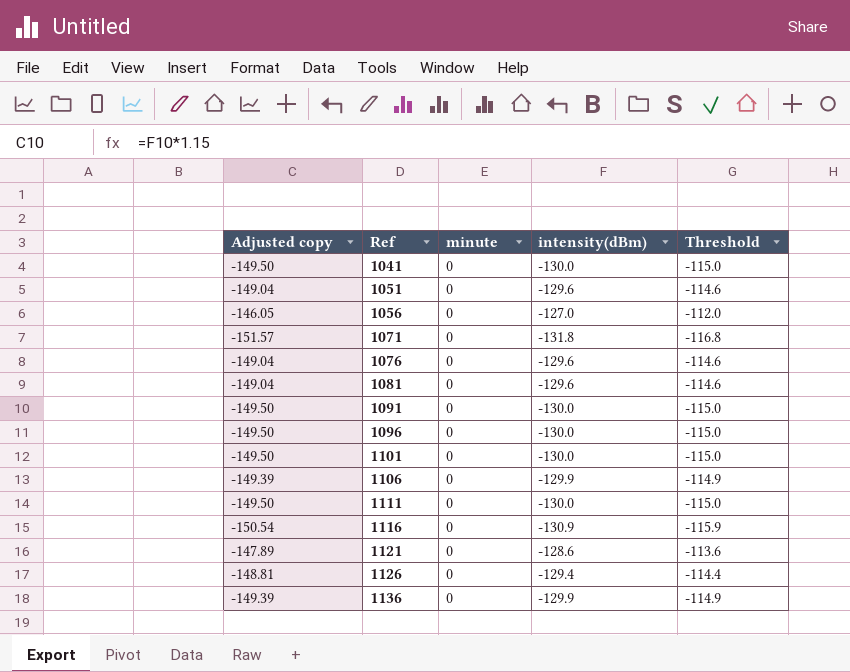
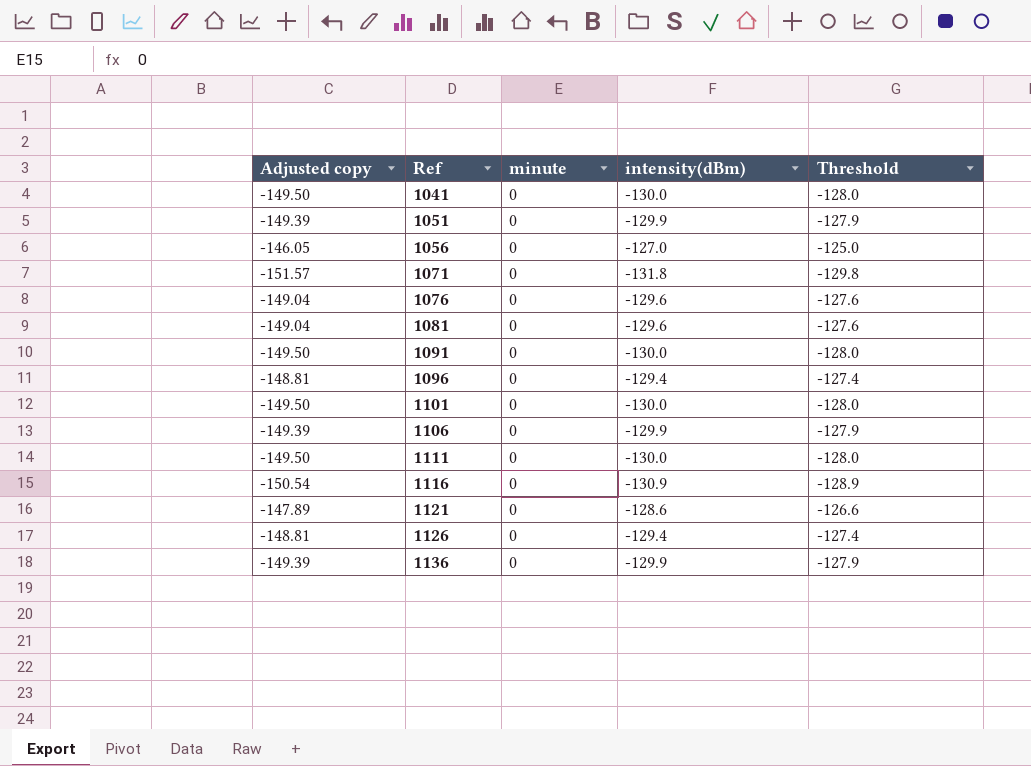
column Threshold | formula: [intensity(dBm)] + 15 -> [intensity(dBm)] + 2
1051 | Adjusted copy: -149.04 -> -149.39
1051 | intensity(dBm): -129.6 -> -129.9
1096 | Adjusted copy: -149.50 -> -148.81
1096 | intensity(dBm): -130.0 -> -129.4

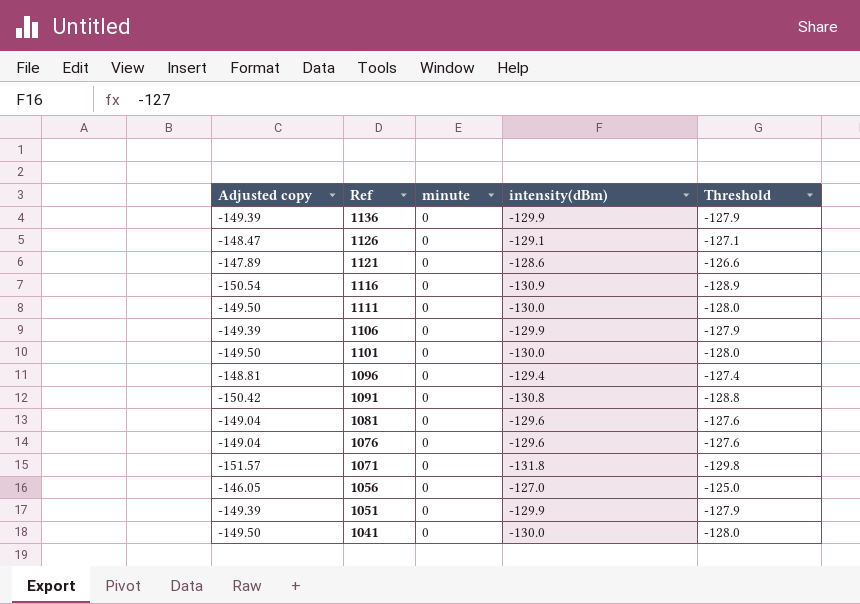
row order: Ref ascending -> Ref descending
1126 | Adjusted copy: -148.81 -> -148.47
1126 | intensity(dBm): -129.4 -> -129.1
1126 | Threshold: -127.4 -> -127.1
1091 | Adjusted copy: -149.50 -> -150.42
1091 | intensity(dBm): -130.0 -> -130.8
1091 | Threshold: -128.0 -> -128.8

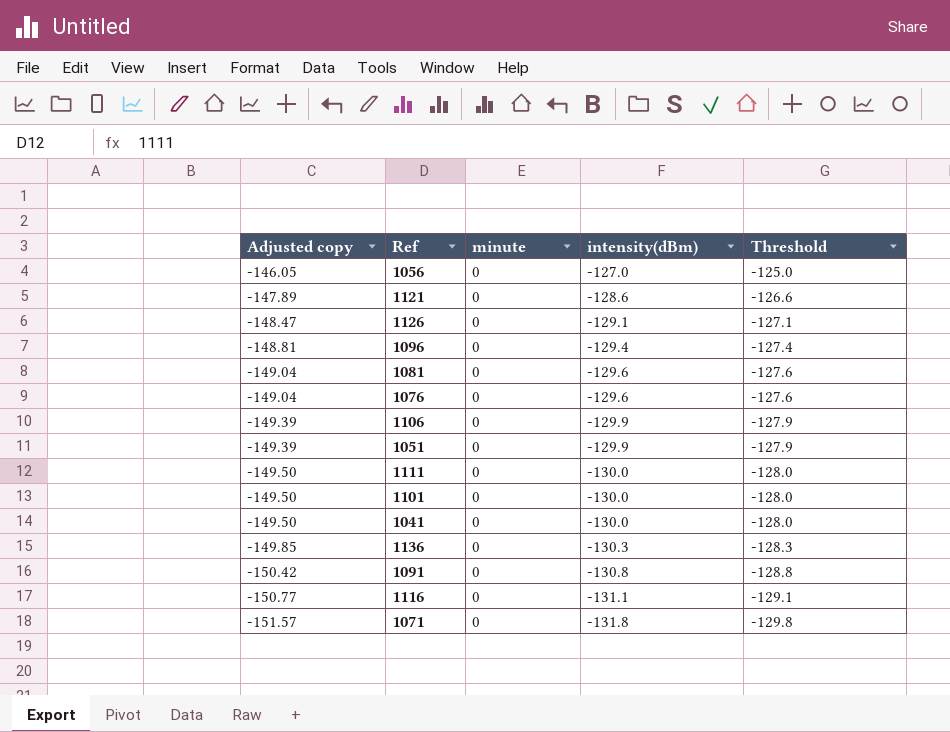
row order: Ref descending -> Adjusted copy descending
1136 | Adjusted copy: -149.39 -> -149.85
1136 | intensity(dBm): -129.9 -> -130.3
1136 | Threshold: -127.9 -> -128.3
1116 | Adjusted copy: -150.54 -> -150.77
1116 | intensity(dBm): -130.9 -> -131.1
1116 | Threshold: -128.9 -> -129.1

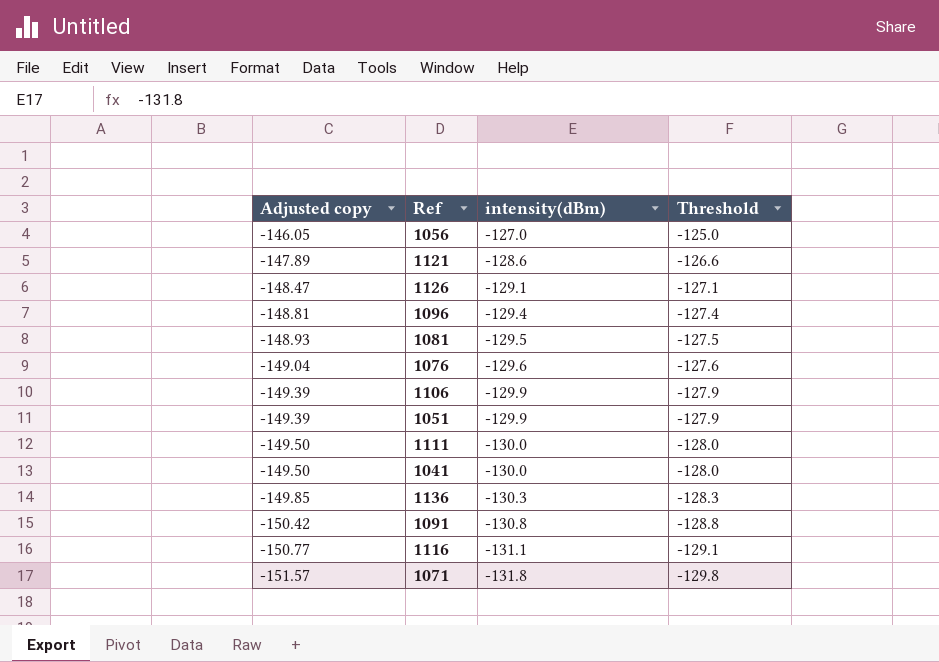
column minute | position: 3 -> none
row 1101: -149.50 | 0 | -130.0 | -128.0 -> none
1081 | Adjusted copy: -149.04 -> -148.93
1081 | intensity(dBm): -129.6 -> -129.5
1081 | Threshold: -127.6 -> -127.5

